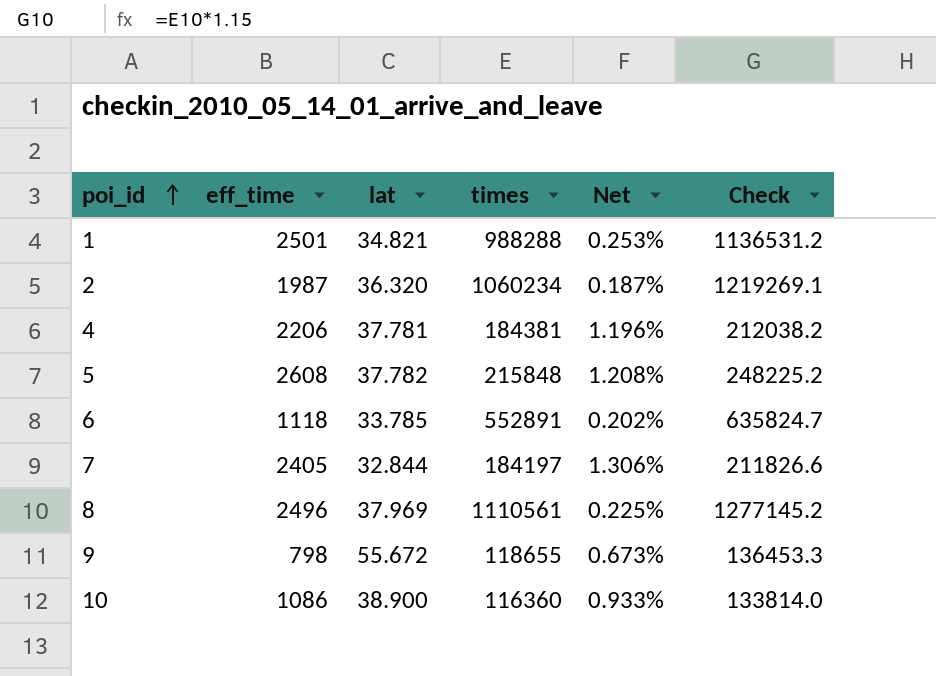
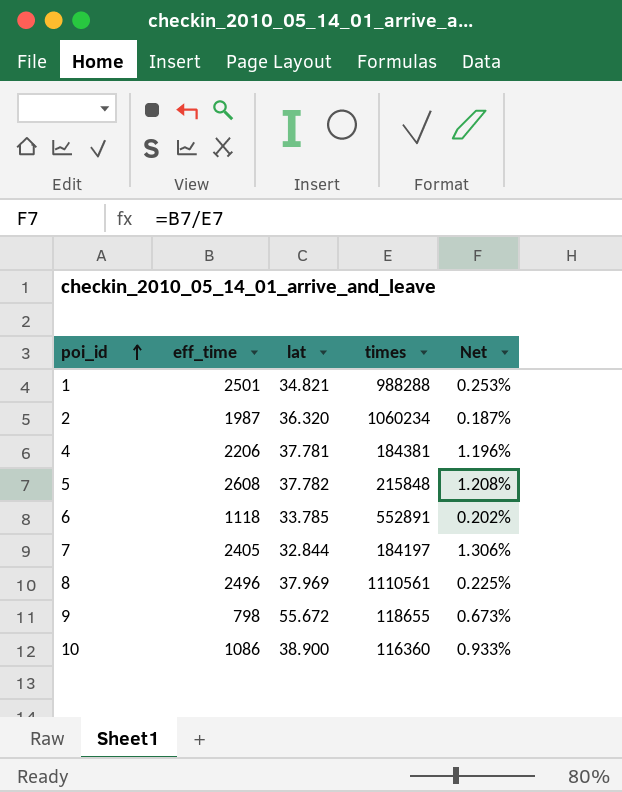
column Check | formula: [times] * 1.15 -> none

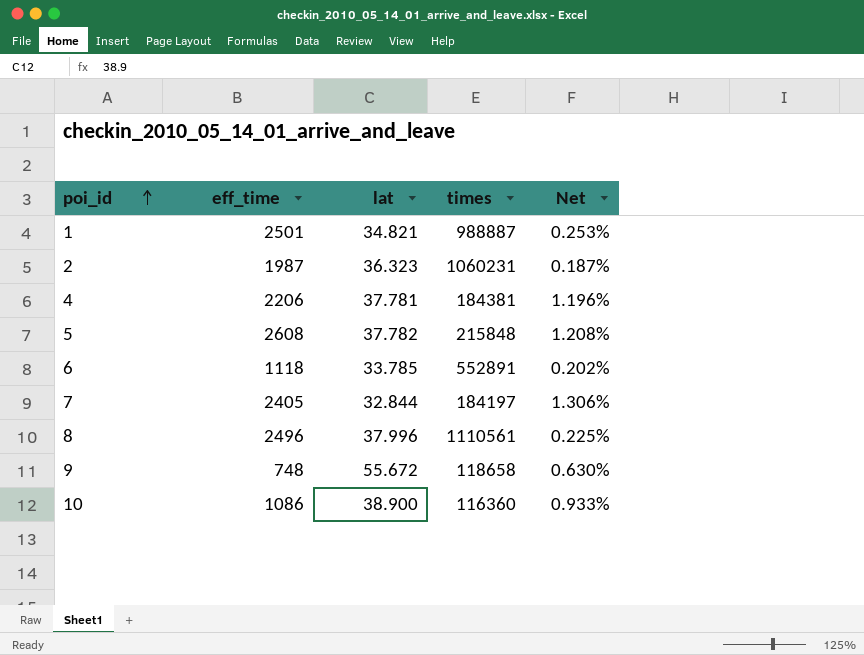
1 | times: 988288 -> 988887
2 | lat: 36.320 -> 36.323
2 | times: 1060234 -> 1060231
8 | lat: 37.969 -> 37.996
9 | eff_time: 798 -> 748
9 | times: 118655 -> 118658
9 | Net: 0.673% -> 0.630%

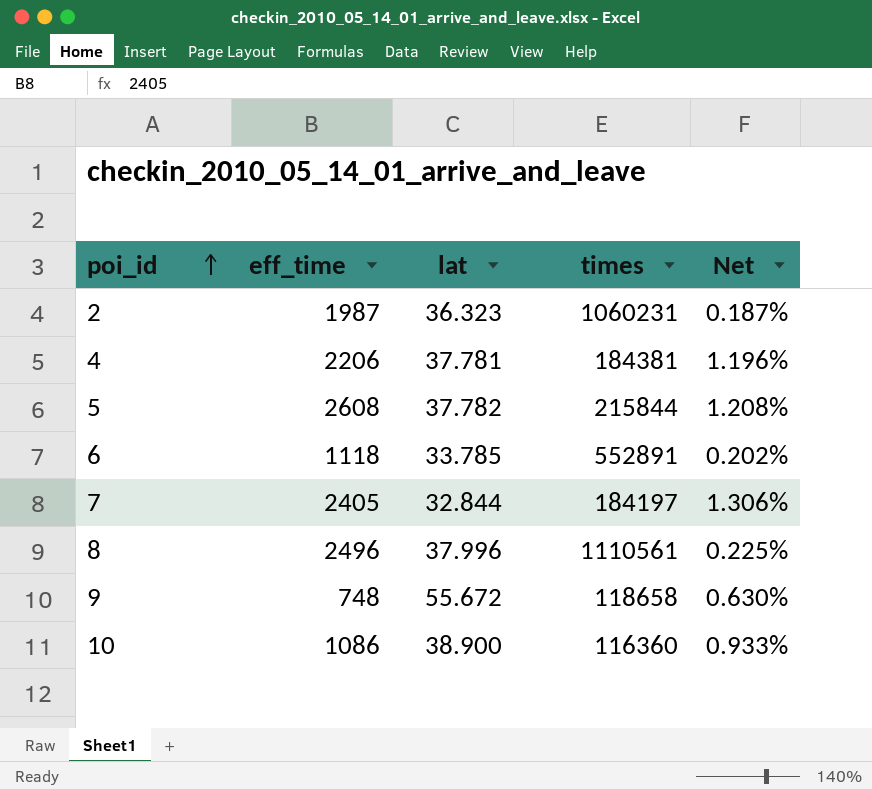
row 1: 2501 | 34.821 | 988887 | 0.253% -> none
5 | times: 215848 -> 215844

